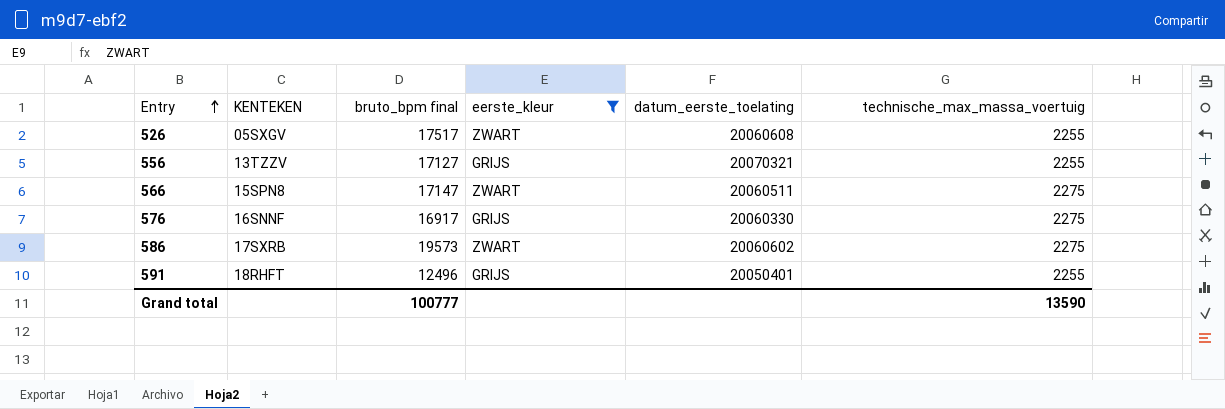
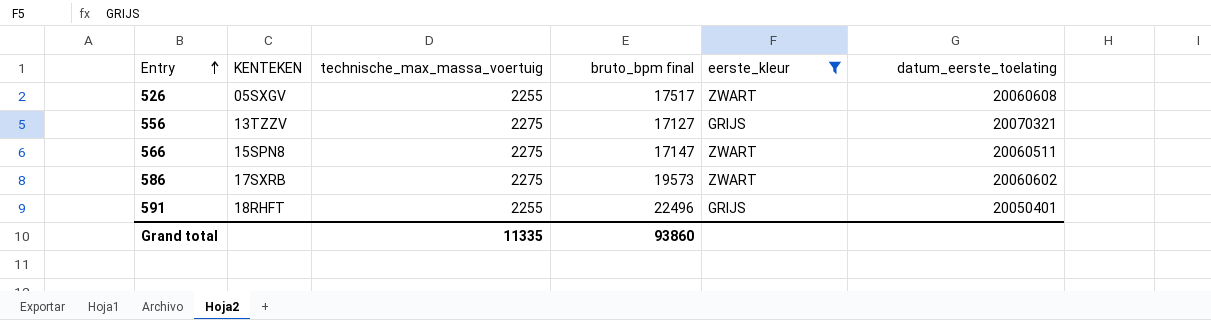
column technische_max_massa_voertuig | position: 6 -> 3
row 576: 16SNNF | 16917 | GRIJS | 20060330 | 2275 -> none
556 | technische_max_massa_voertuig: 2255 -> 2275
591 | bruto_bpm final: 12496 -> 22496
Grand total | technische_max_massa_voertuig: 13590 -> 11335
Grand total | bruto_bpm final: 100777 -> 93860

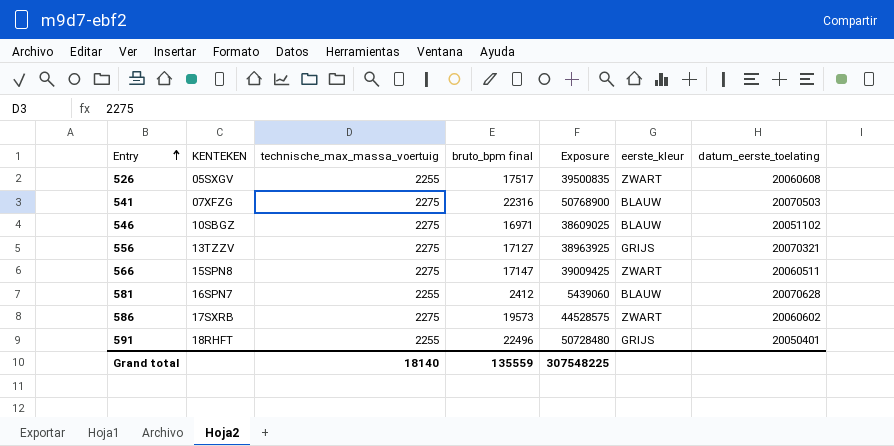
filter: eerste_kleur != BLAUW -> none
column Exposure | formula: none -> [technische_max_massa_voertuig] * [bruto_bpm final]
Grand total | technische_max_massa_voertuig: 11335 -> 18140
Grand total | bruto_bpm final: 93860 -> 135559

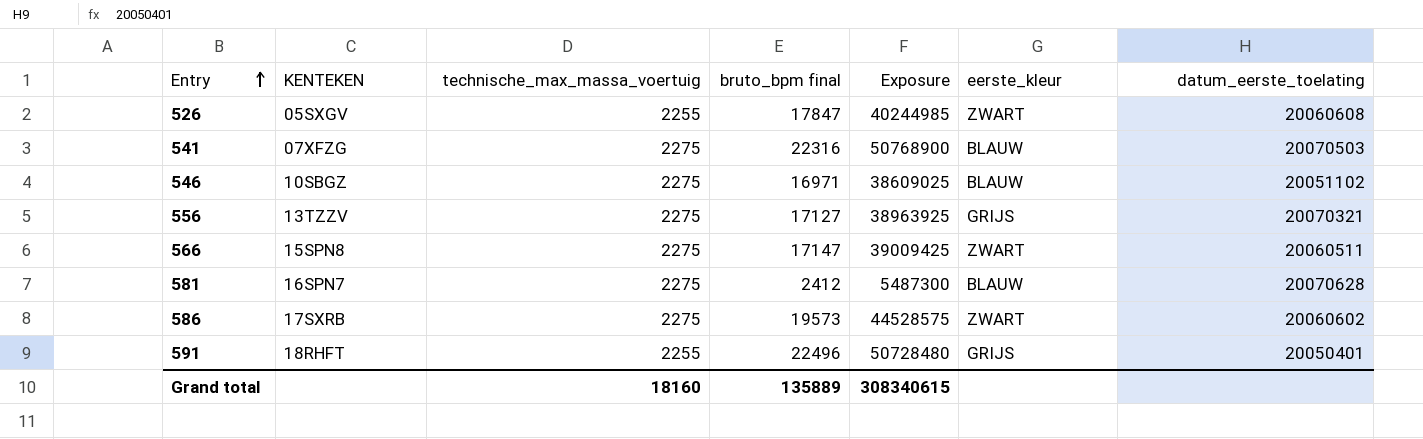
526 | bruto_bpm final: 17517 -> 17847
526 | Exposure: 39500835 -> 40244985
581 | technische_max_massa_voertuig: 2255 -> 2275
581 | Exposure: 5439060 -> 5487300
Grand total | technische_max_massa_voertuig: 18140 -> 18160
Grand total | bruto_bpm final: 135559 -> 135889
Grand total | Exposure: 307548225 -> 308340615

